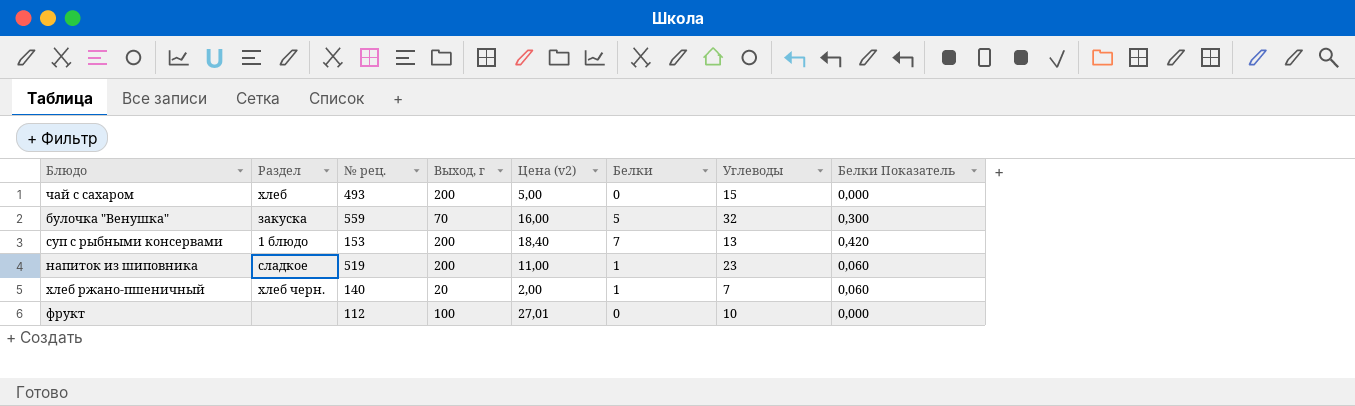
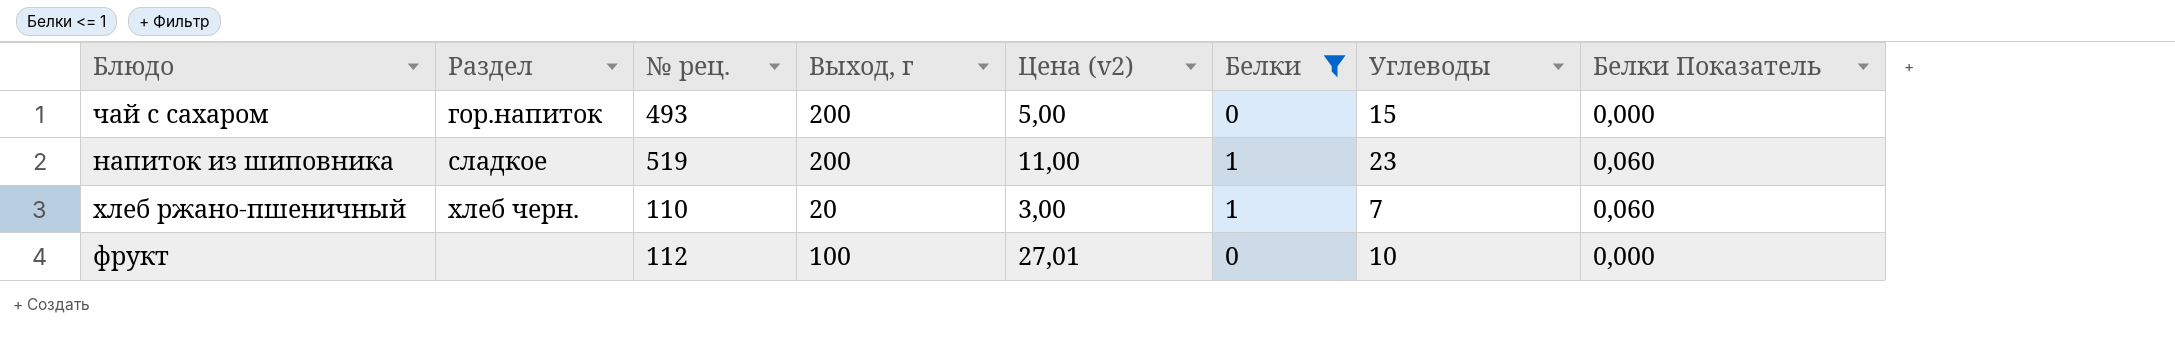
filter: none -> Белки <= 1
чай с сахаром | Раздел: хлеб -> гор.напиток
хлеб ржано-пшеничный | № рец.: 140 -> 110
хлеб ржано-пшеничный | Цена (v2): 2,00 -> 3,00

